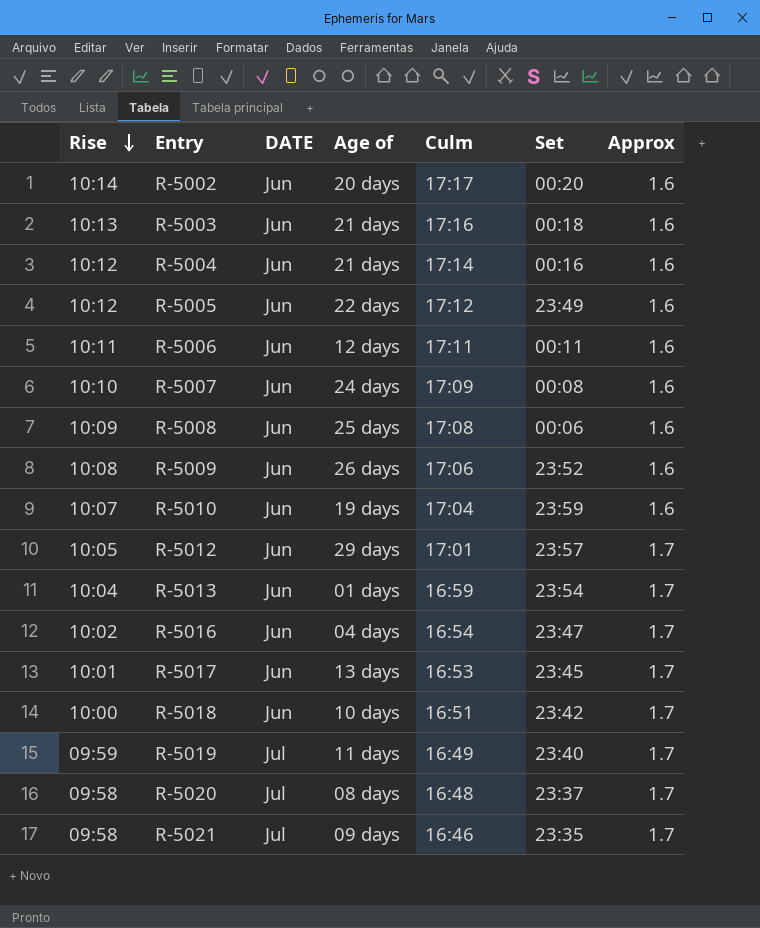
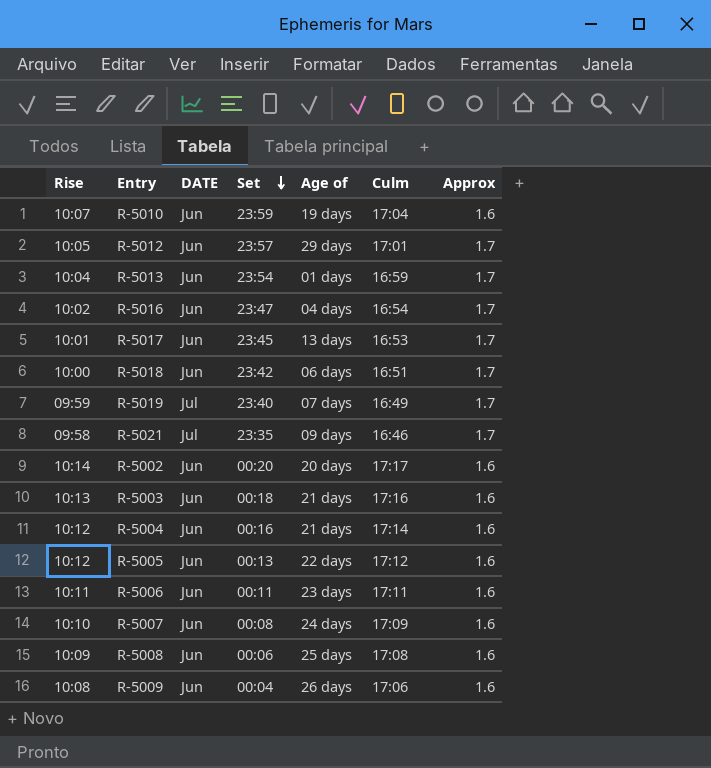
row order: Rise descending -> Set descending
column Set | position: 6 -> 4
row R-5020: 09:58 | Jul | 08 days | 16:48 | 23:37 | 1.7 -> none
R-5018 | Age of: 10 days -> 06 days
R-5019 | Age of: 11 days -> 07 days
R-5005 | Set: 23:49 -> 00:13
R-5006 | Age of: 12 days -> 23 days
R-5009 | Set: 23:52 -> 00:04

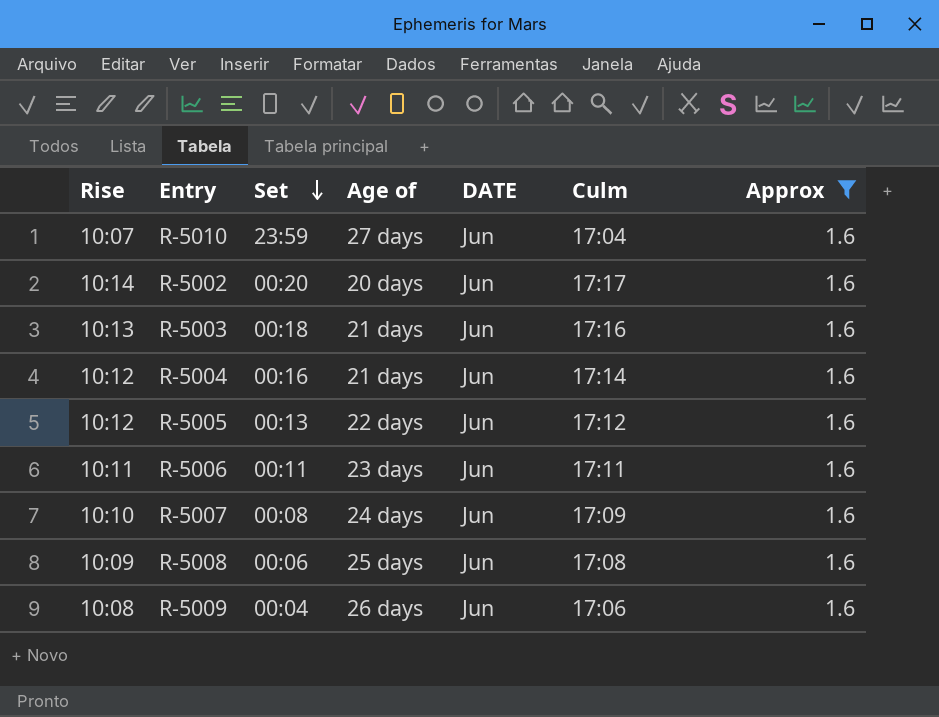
filter: none -> Approx = 1.6
column DATE | position: 3 -> 5
R-5010 | Age of: 19 days -> 27 days

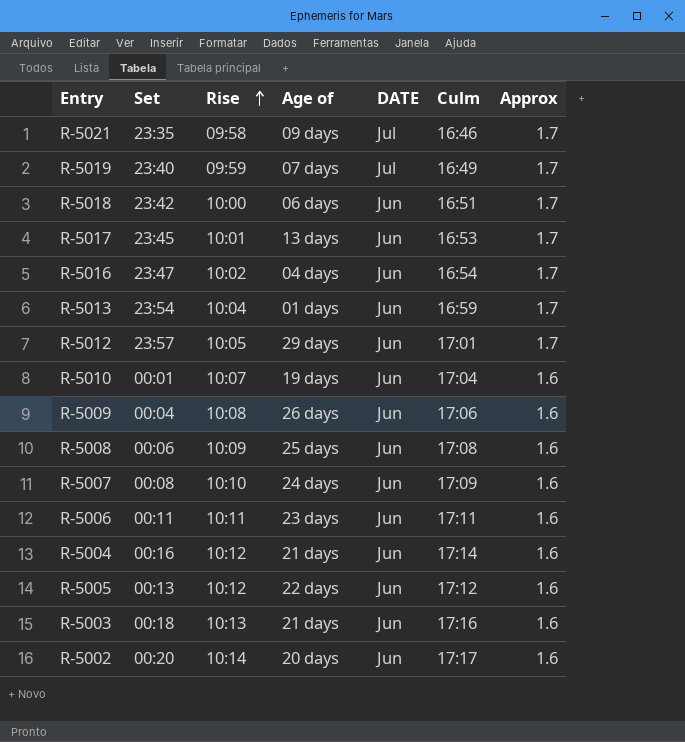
filter: Approx = 1.6 -> none
row order: Set descending -> Rise ascending
column Rise | position: 1 -> 3
R-5010 | Set: 23:59 -> 00:01
R-5010 | Age of: 27 days -> 19 days

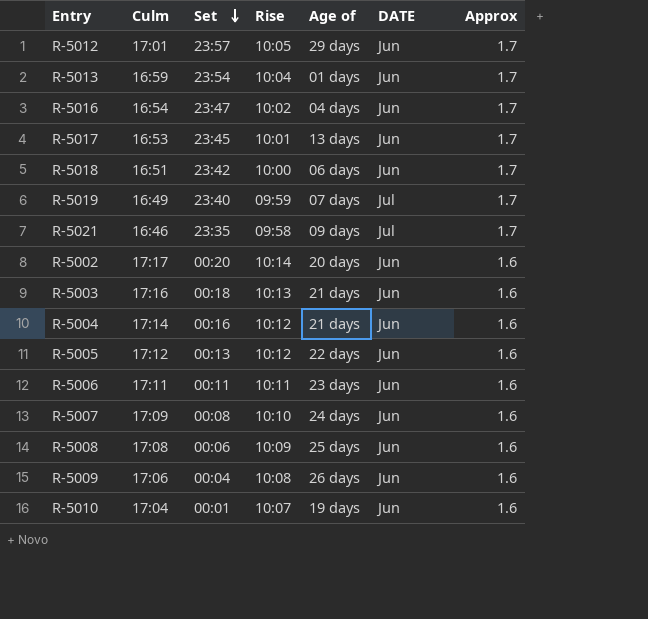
row order: Rise ascending -> Set descending
column Culm | position: 6 -> 2

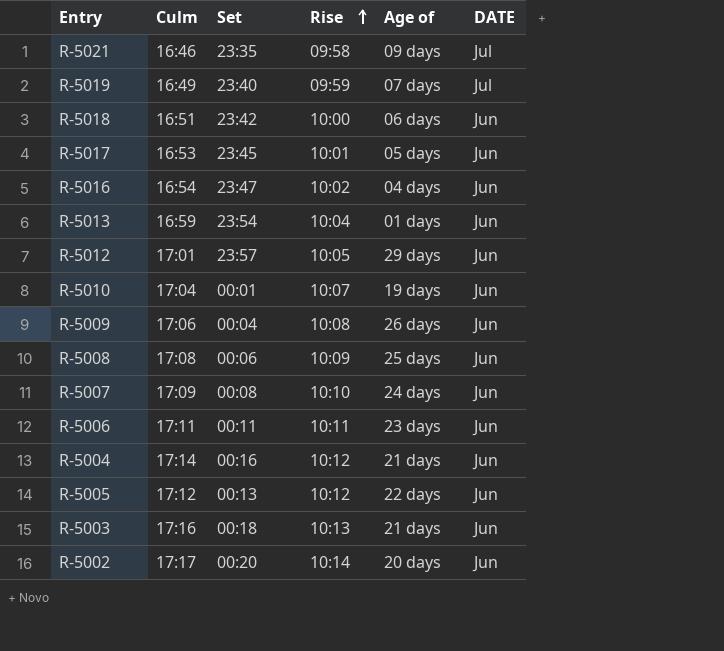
row order: Set descending -> Rise ascending
column Approx | position: 7 -> none
R-5017 | Age of: 13 days -> 05 days

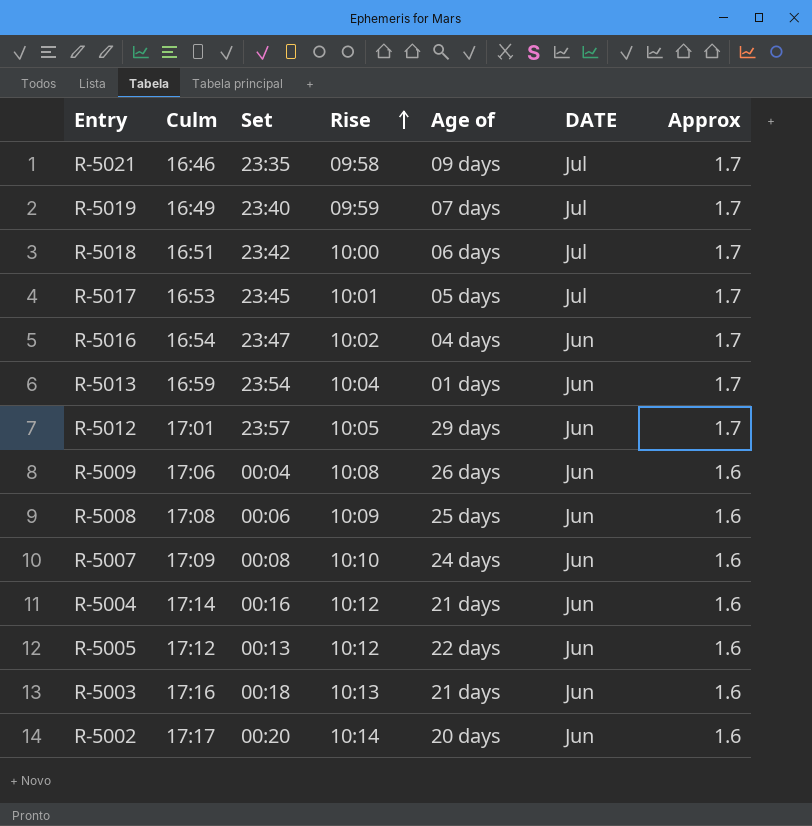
column Approx | position: none -> 7
row R-5010: 17:04 | 00:01 | 10:07 | 19 days | Jun -> none
row R-5006: 17:11 | 00:11 | 10:11 | 23 days | Jun -> none
R-5018 | DATE: Jun -> Jul
R-5017 | DATE: Jun -> Jul

